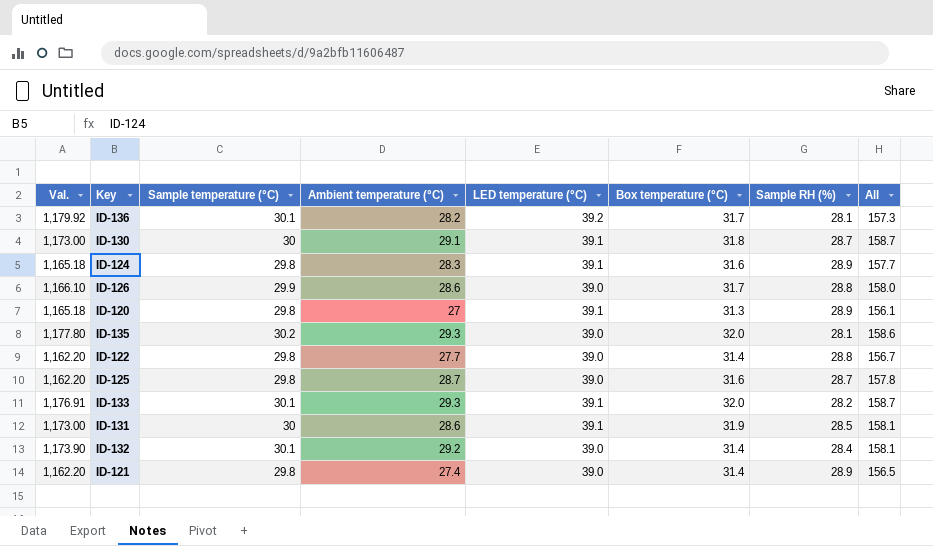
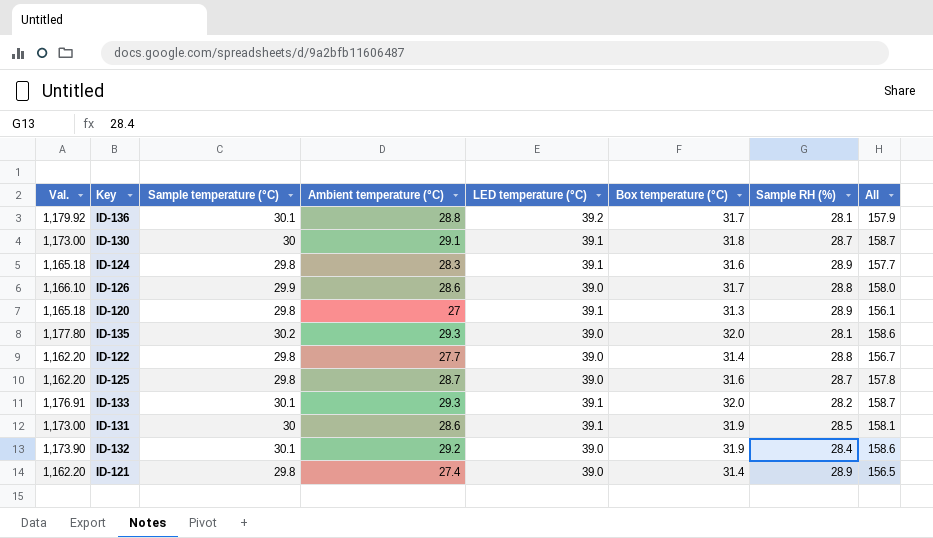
ID-136 | Ambient temperature (°C): 28.2 -> 28.8
ID-136 | All: 157.3 -> 157.9
ID-132 | Box temperature (°C): 31.4 -> 31.9
ID-132 | All: 158.1 -> 158.6

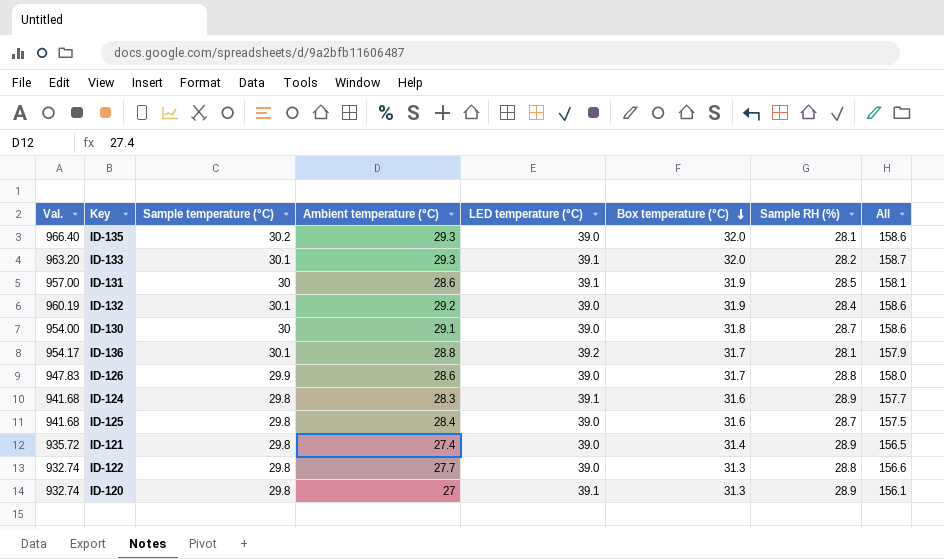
row order: none -> Box temperature (°C) descending
column Val. | formula: [Sample temperature (°C)] * [LED temperature (°C)] -> [Sample temperature (°C)] * [Box temperature (°C)]
ID-130 | LED temperature (°C): 39.1 -> 39.0
ID-130 | All: 158.7 -> 158.6
ID-125 | Ambient temperature (°C): 28.7 -> 28.4
ID-125 | All: 157.8 -> 157.5
ID-122 | Box temperature (°C): 31.4 -> 31.3
ID-122 | All: 156.7 -> 156.6

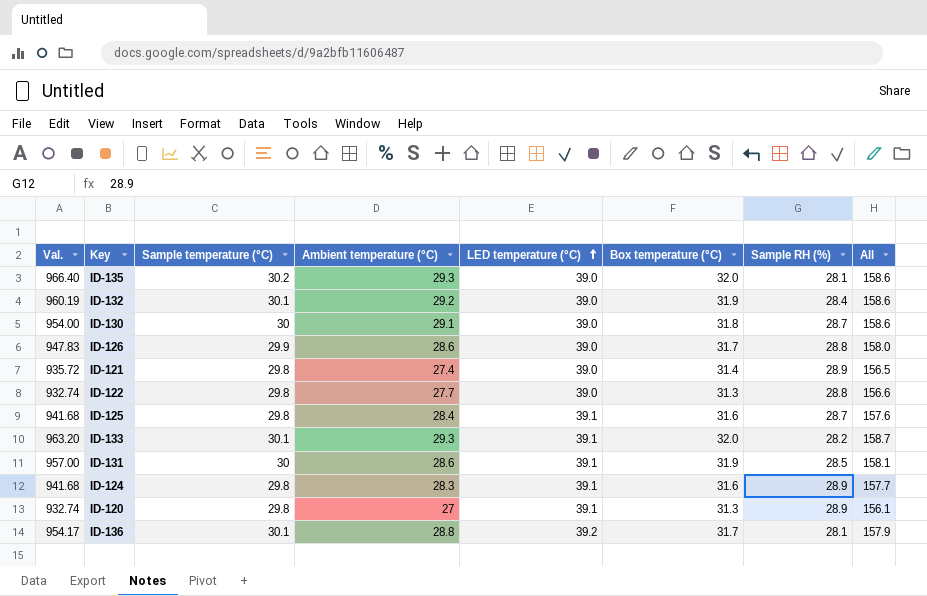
row order: Box temperature (°C) descending -> LED temperature (°C) ascending
ID-125 | LED temperature (°C): 39.0 -> 39.1
ID-125 | All: 157.5 -> 157.6

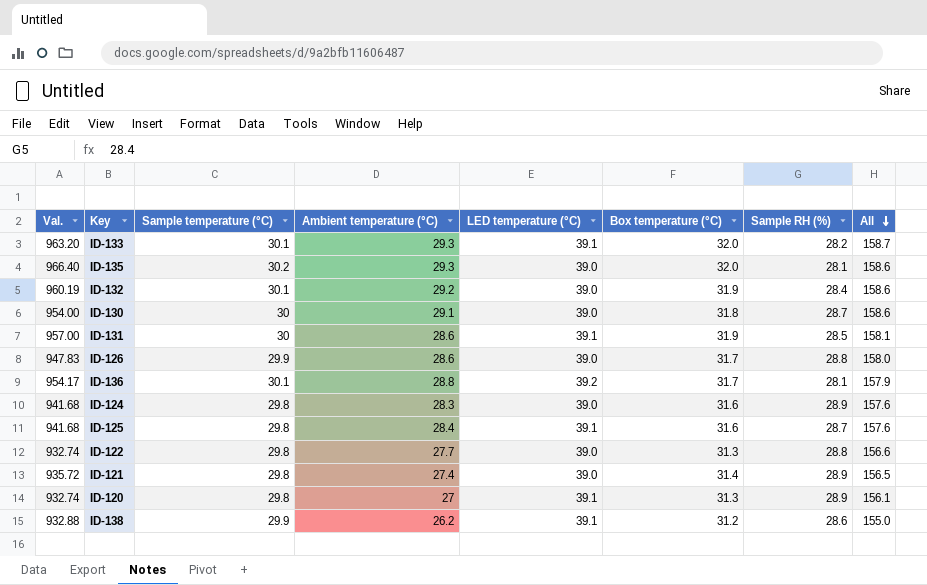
row order: LED temperature (°C) ascending -> All descending
ID-124 | LED temperature (°C): 39.1 -> 39.0
ID-124 | All: 157.7 -> 157.6
row ID-138: none -> 932.88 | 29.9 | 26.2 | 39.1 | 31.2 | 28.6 | 155.0

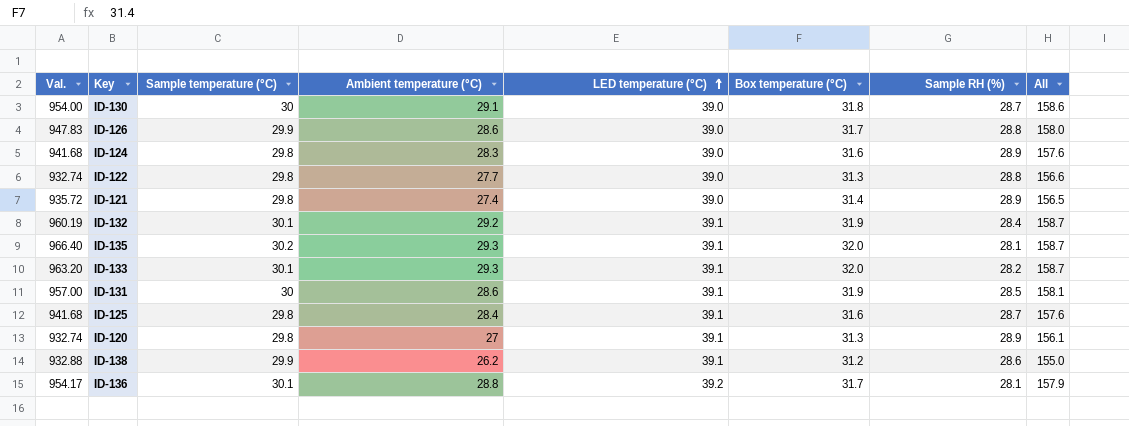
row order: All descending -> LED temperature (°C) ascending
ID-132 | LED temperature (°C): 39.0 -> 39.1
ID-132 | All: 158.6 -> 158.7
ID-135 | LED temperature (°C): 39.0 -> 39.1
ID-135 | All: 158.6 -> 158.7

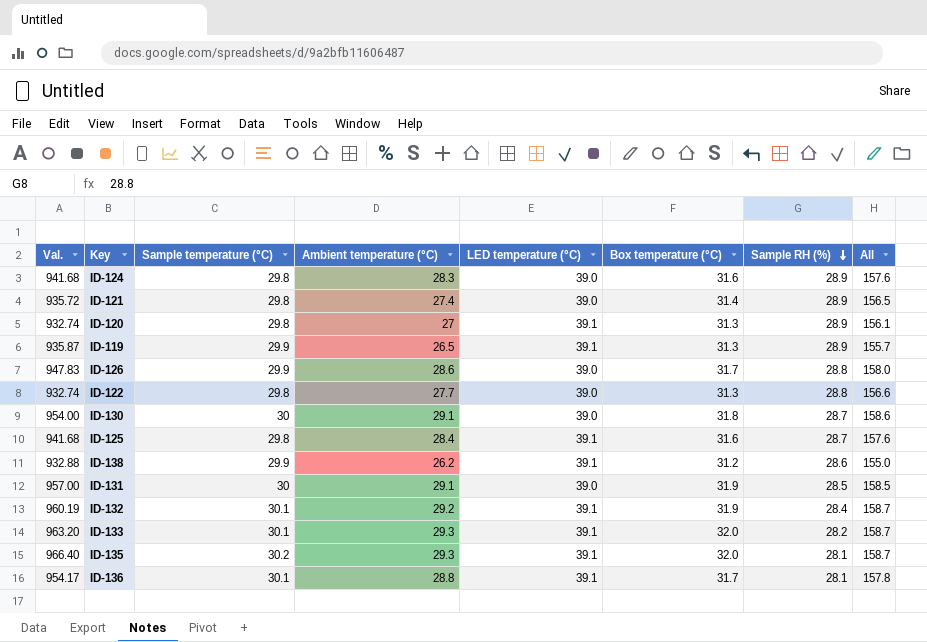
row order: LED temperature (°C) ascending -> Sample RH (%) descending
row ID-119: none -> 935.87 | 29.9 | 26.5 | 39.1 | 31.3 | 28.9 | 155.7
ID-131 | Ambient temperature (°C): 28.6 -> 29.1
ID-131 | LED temperature (°C): 39.1 -> 39.0
ID-131 | All: 158.1 -> 158.5
ID-136 | LED temperature (°C): 39.2 -> 39.1
ID-136 | All: 157.9 -> 157.8

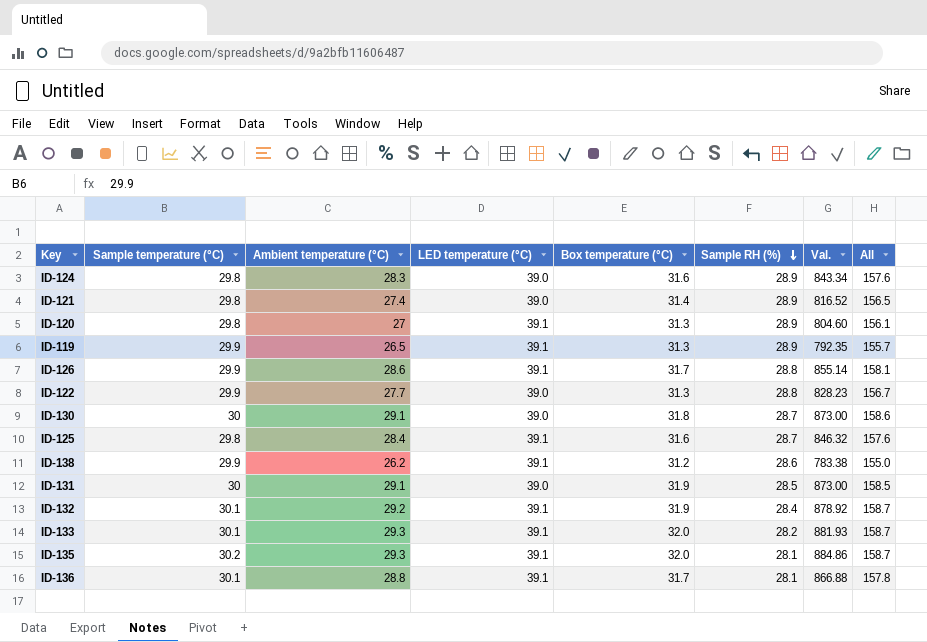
column Val. | formula: [Sample temperature (°C)] * [Box temperature (°C)] -> [Sample temperature (°C)] * [Ambient temperature (°C)]
column Val. | position: 1 -> 7
ID-126 | LED temperature (°C): 39.0 -> 39.1
ID-126 | All: 158.0 -> 158.1
ID-122 | Sample temperature (°C): 29.8 -> 29.9
ID-122 | All: 156.6 -> 156.7

